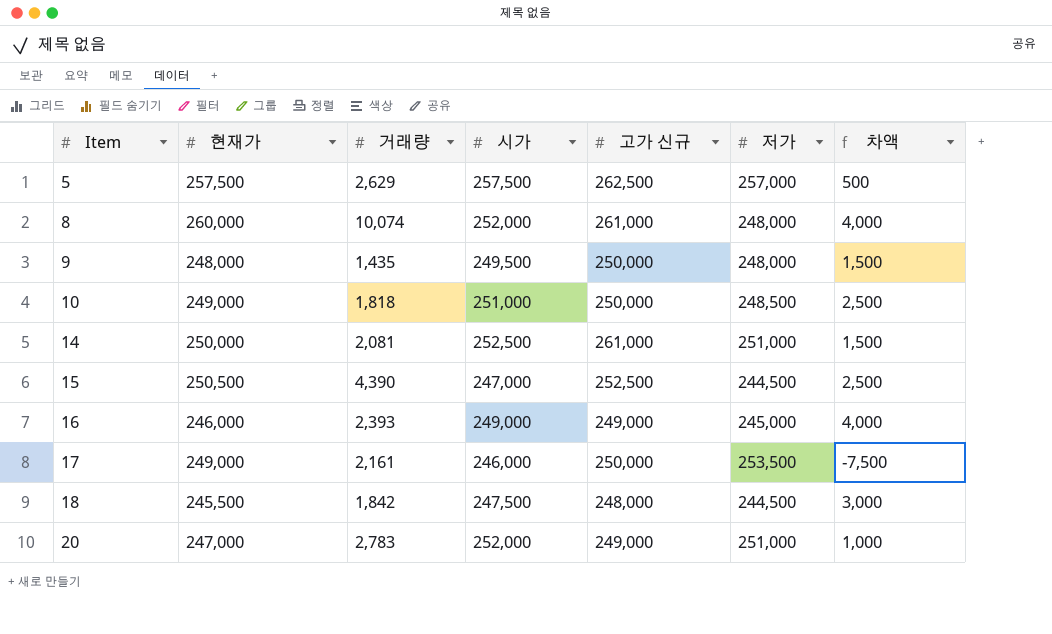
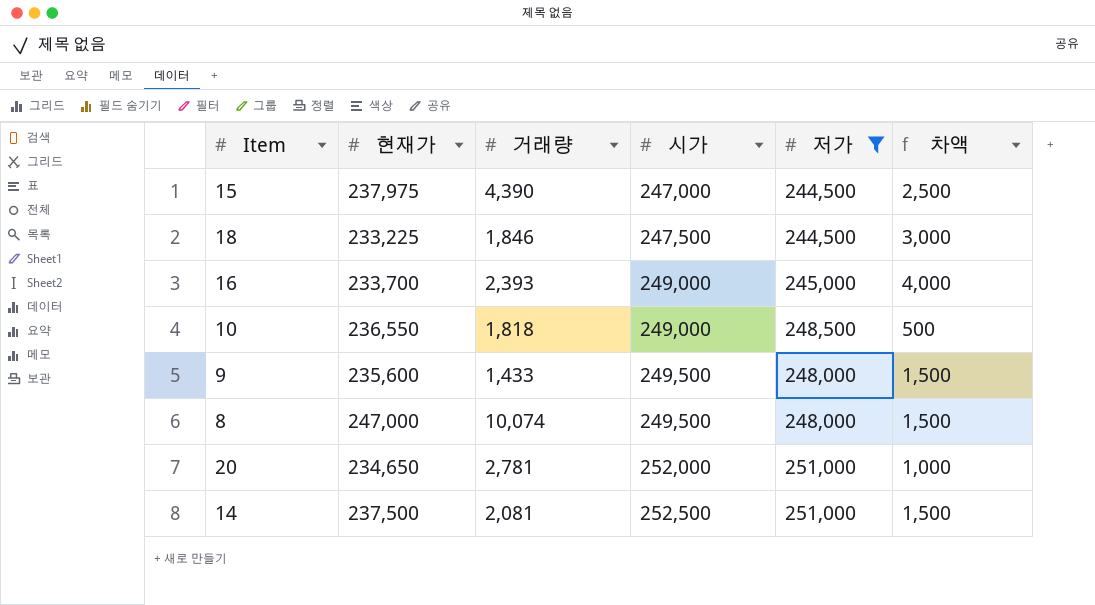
filter: none -> 저가 <= 251,000
row order: Item ascending -> 시가 ascending
column 고가 신규 | position: 5 -> none
15 | 현재가: 250,500 -> 237,975
18 | 현재가: 245,500 -> 233,225
18 | 거래량: 1,842 -> 1,846
16 | 현재가: 246,000 -> 233,700
10 | 현재가: 249,000 -> 236,550
10 | 시가: 251,000 -> 249,000
10 | 차액: 2,500 -> 500
9 | 현재가: 248,000 -> 235,600
9 | 거래량: 1,435 -> 1,433
8 | 현재가: 260,000 -> 247,000
8 | 시가: 252,000 -> 249,500
8 | 차액: 4,000 -> 1,500
20 | 현재가: 247,000 -> 234,650
20 | 거래량: 2,783 -> 2,781
14 | 현재가: 250,000 -> 237,500

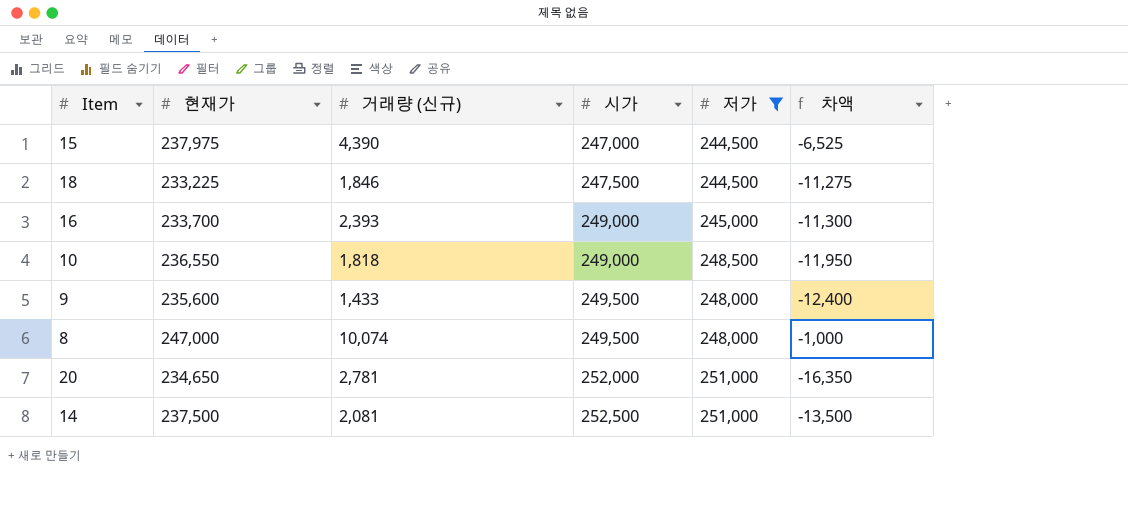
column name: 거래량 -> 거래량 (신규)
column 차액 | formula: [시가] - [저가] -> [현재가] - [저가]

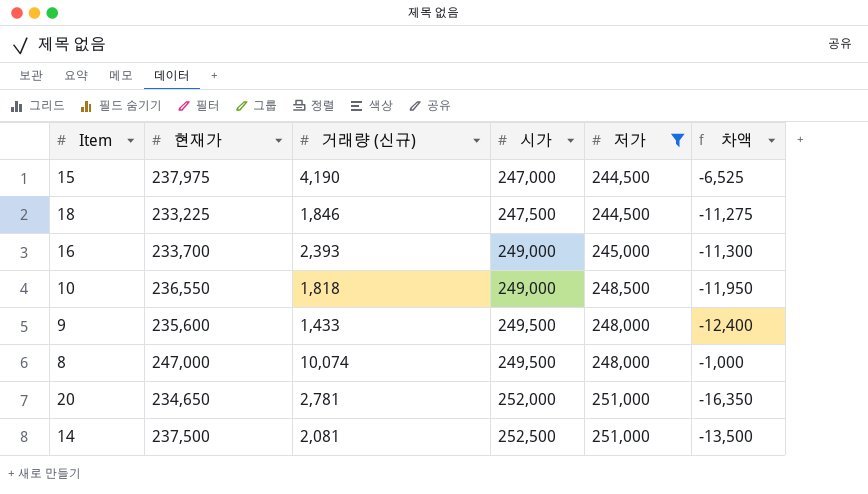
15 | 거래량 (신규): 4,390 -> 4,190

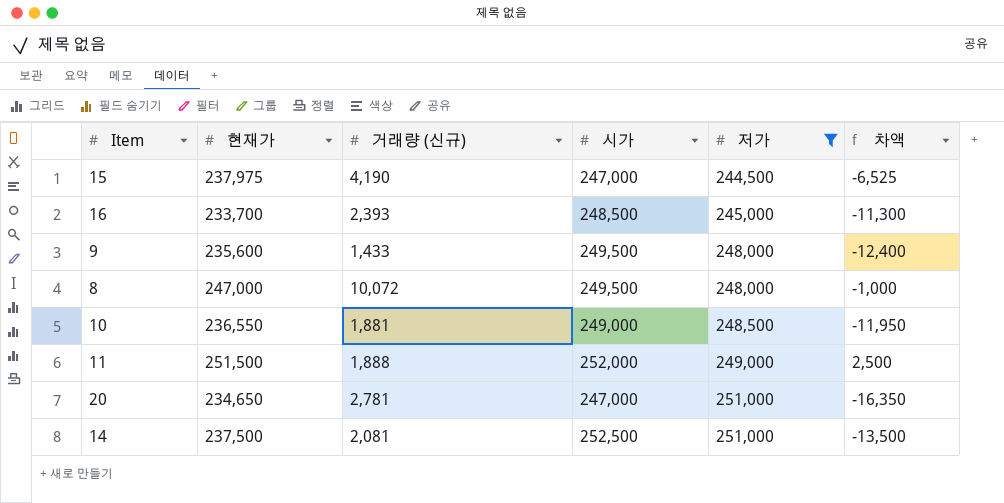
row order: 시가 ascending -> 저가 ascending
row 18: 233,225 | 1,846 | 247,500 | 244,500 | -11,275 -> none
16 | 시가: 249,000 -> 248,500
8 | 거래량 (신규): 10,074 -> 10,072
10 | 거래량 (신규): 1,818 -> 1,881
row 11: none -> 251,500 | 1,888 | 252,000 | 249,000 | 2,500
20 | 시가: 252,000 -> 247,000

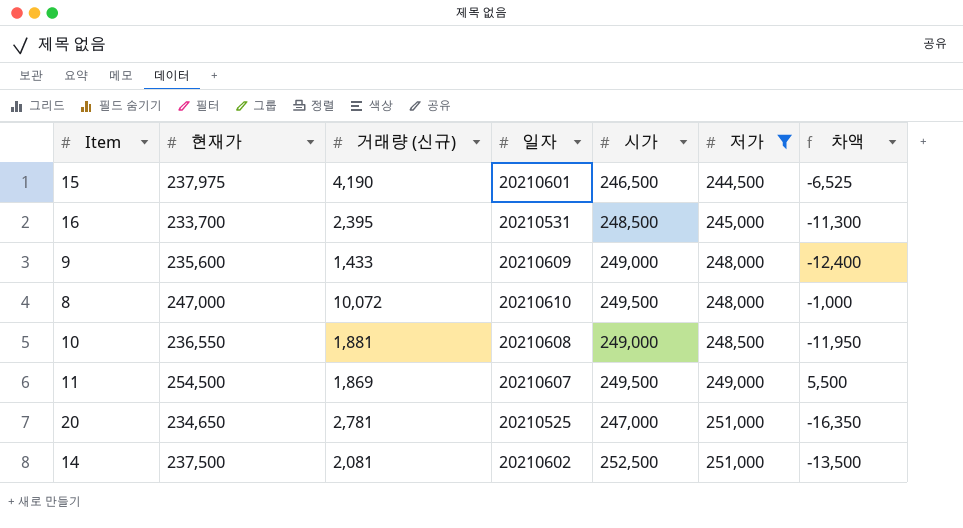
column 일자 | position: none -> 4
15 | 시가: 247,000 -> 246,500
16 | 거래량 (신규): 2,393 -> 2,395
9 | 시가: 249,500 -> 249,000
11 | 현재가: 251,500 -> 254,500
11 | 거래량 (신규): 1,888 -> 1,869
11 | 시가: 252,000 -> 249,500
11 | 차액: 2,500 -> 5,500

